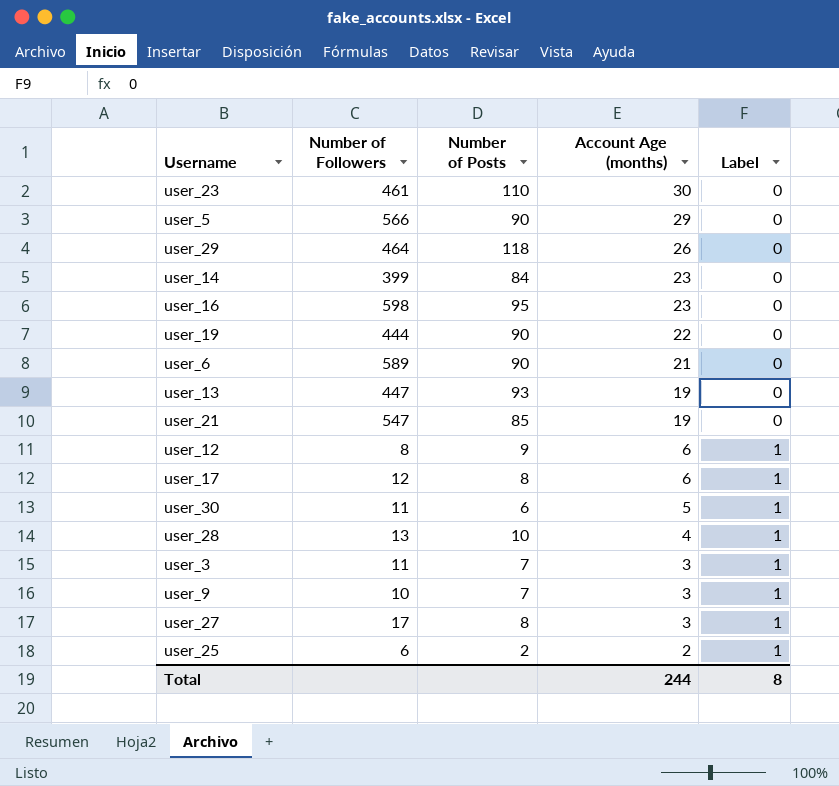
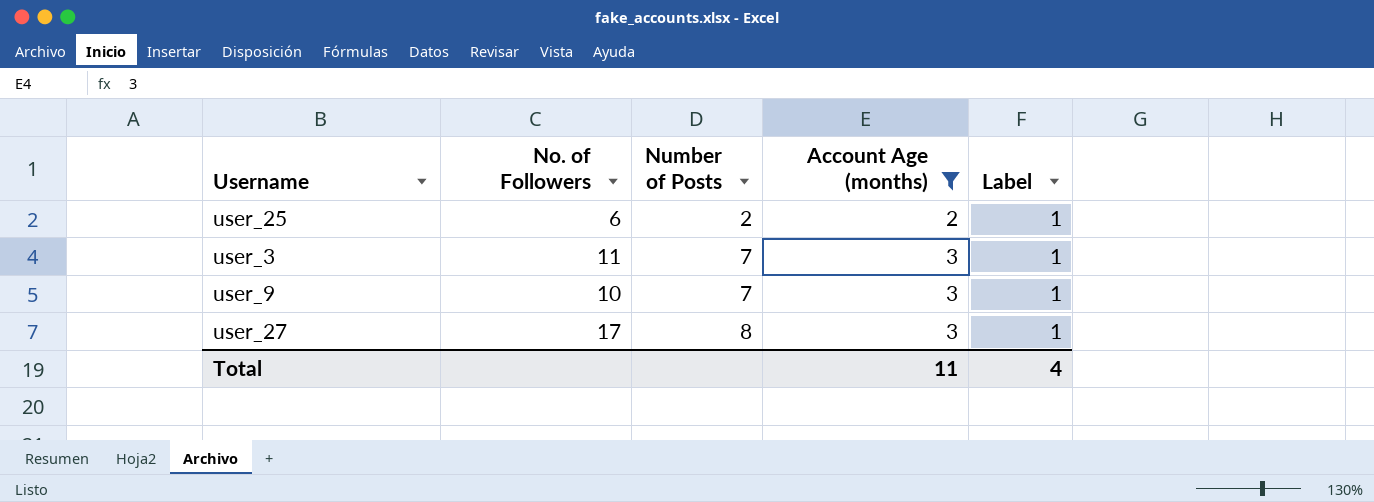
filter: none -> Account Age (months) <= 3
row order: Account Age (months) descending -> Number of Posts ascending
column name: Number of Followers -> No. of Followers
Total | Account Age (months): 244 -> 11
Total | Label: 8 -> 4

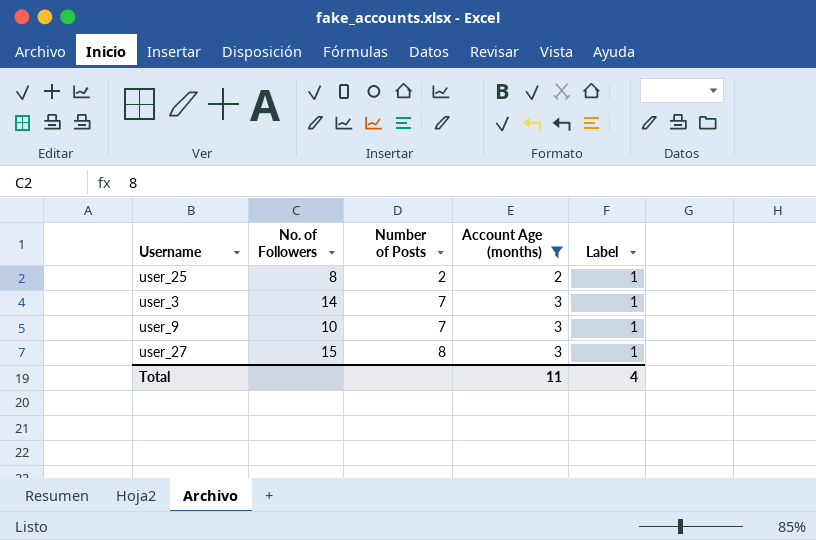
user_25 | No. of Followers: 6 -> 8
user_3 | No. of Followers: 11 -> 14
user_27 | No. of Followers: 17 -> 15

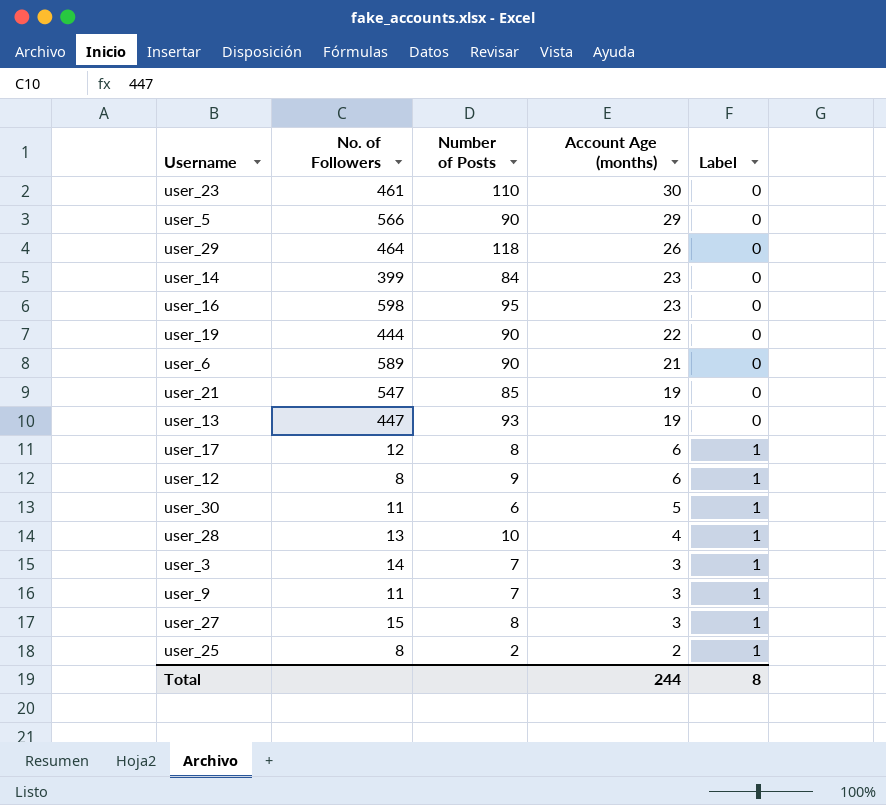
filter: Account Age (months) <= 3 -> none
row order: Number of Posts ascending -> Account Age (months) descending
user_9 | No. of Followers: 10 -> 11
Total | Account Age (months): 11 -> 244
Total | Label: 4 -> 8

